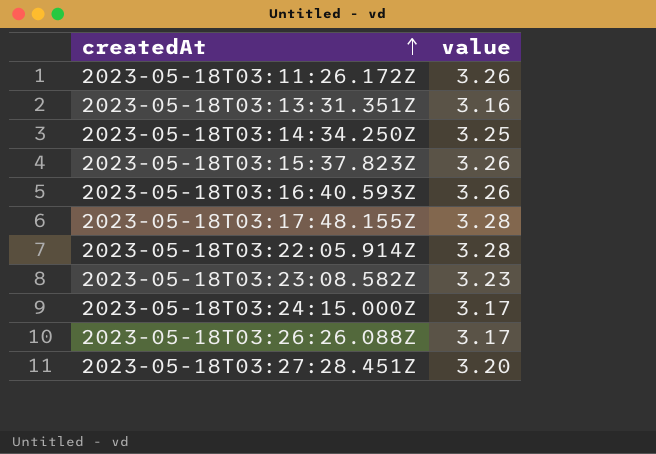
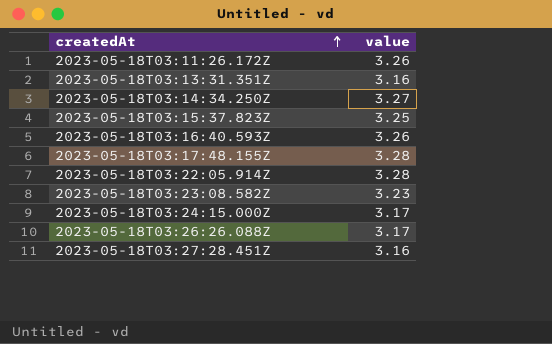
2023-05-18T03:14:34.250Z | value: 3.25 -> 3.27
2023-05-18T03:15:37.823Z | value: 3.26 -> 3.25
2023-05-18T03:27:28.451Z | value: 3.20 -> 3.16

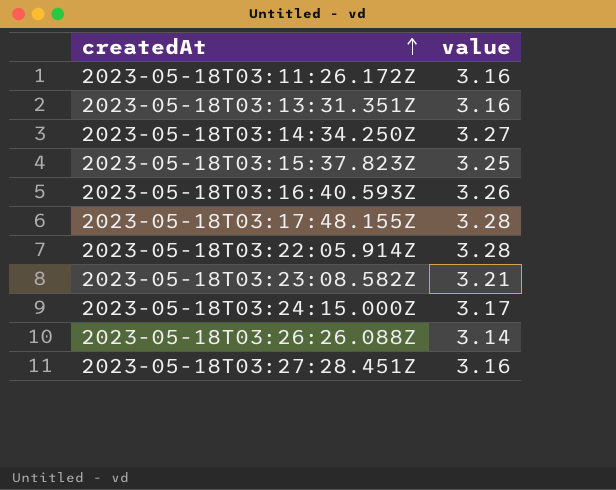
2023-05-18T03:11:26.172Z | value: 3.26 -> 3.16
2023-05-18T03:23:08.582Z | value: 3.23 -> 3.21
2023-05-18T03:26:26.088Z | value: 3.17 -> 3.14

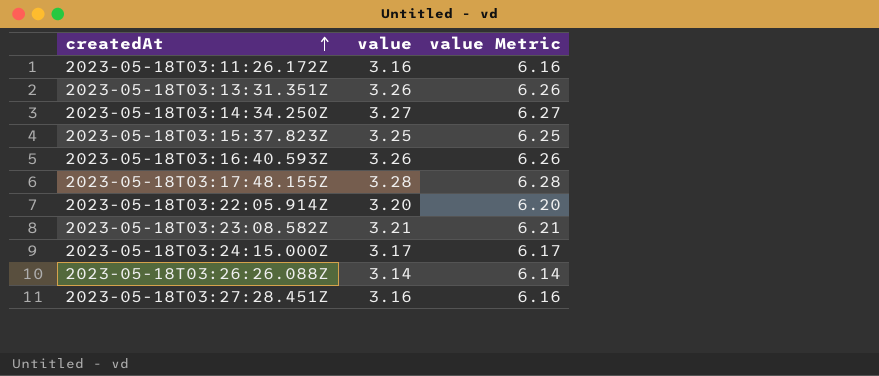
column value Metric | formula: none -> [value] + 3
2023-05-18T03:13:31.351Z | value: 3.16 -> 3.26
2023-05-18T03:22:05.914Z | value: 3.28 -> 3.20

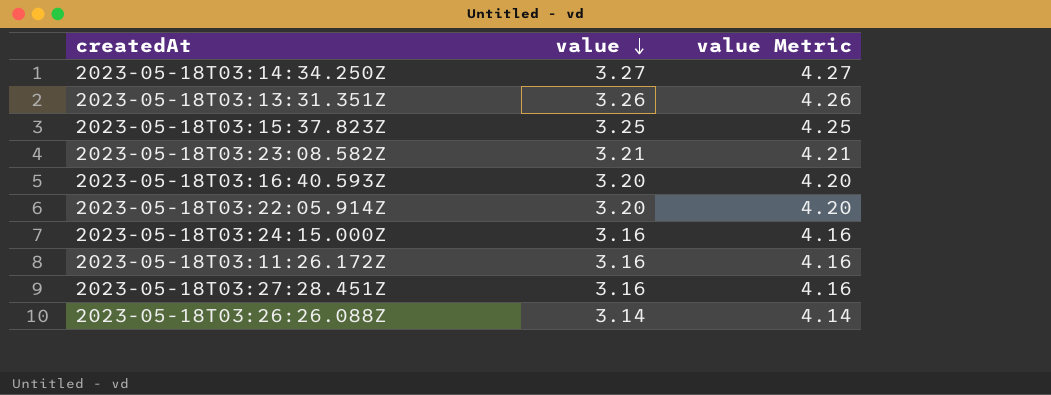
row order: createdAt ascending -> value descending
column value Metric | formula: [value] + 3 -> [value] + 1
row 2023-05-18T03:17:48.155Z: 3.28 | 6.28 -> none
2023-05-18T03:16:40.593Z | value: 3.26 -> 3.20
2023-05-18T03:24:15.000Z | value: 3.17 -> 3.16

